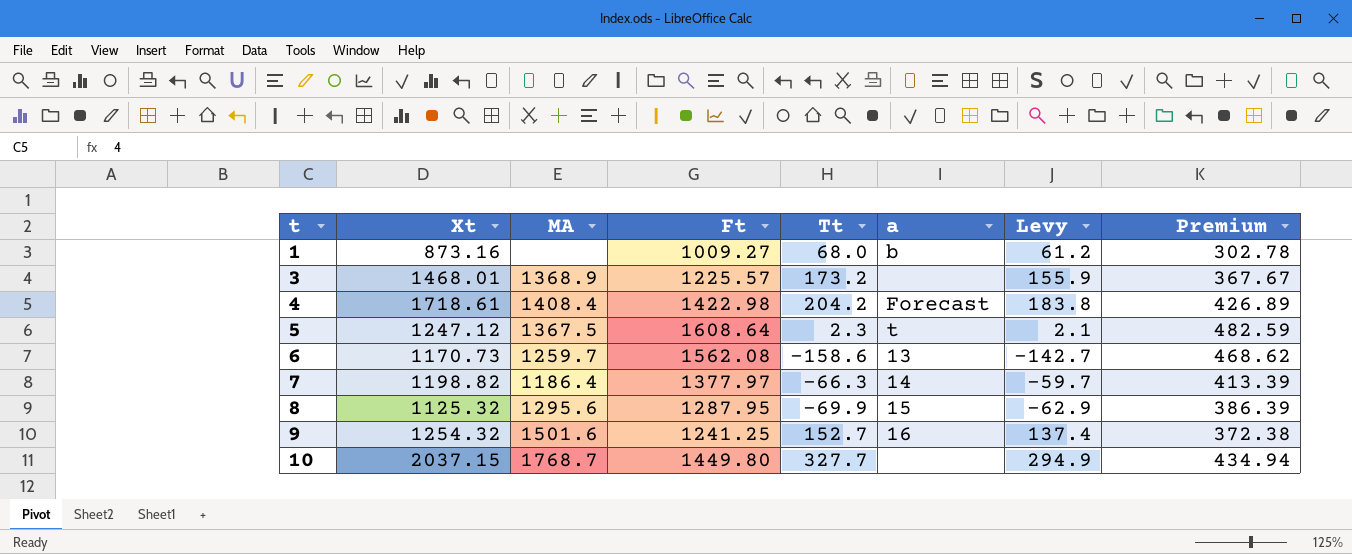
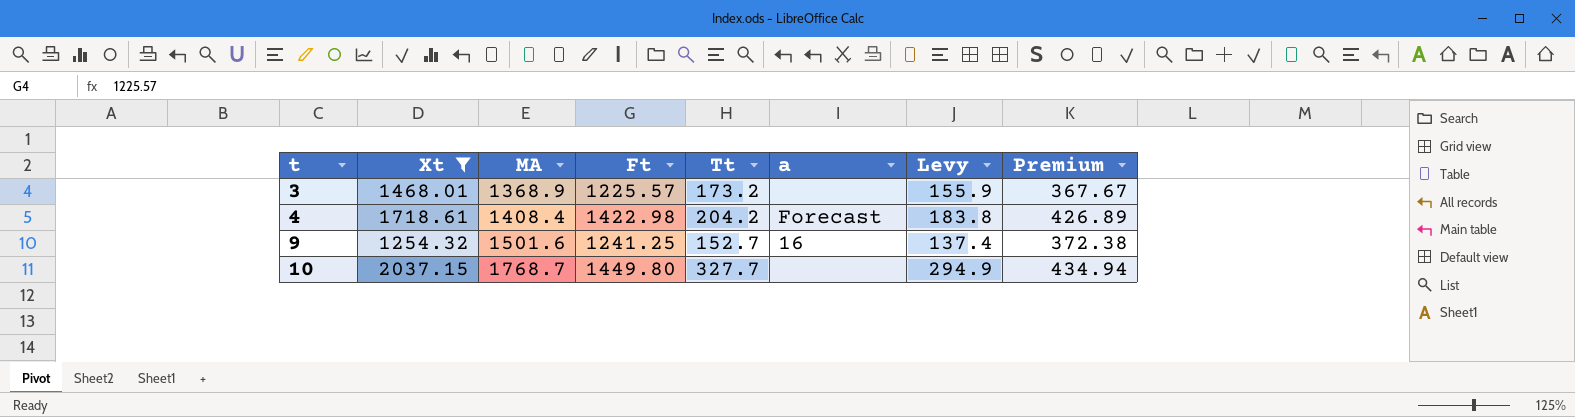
filter: none -> Xt >= 1254.32

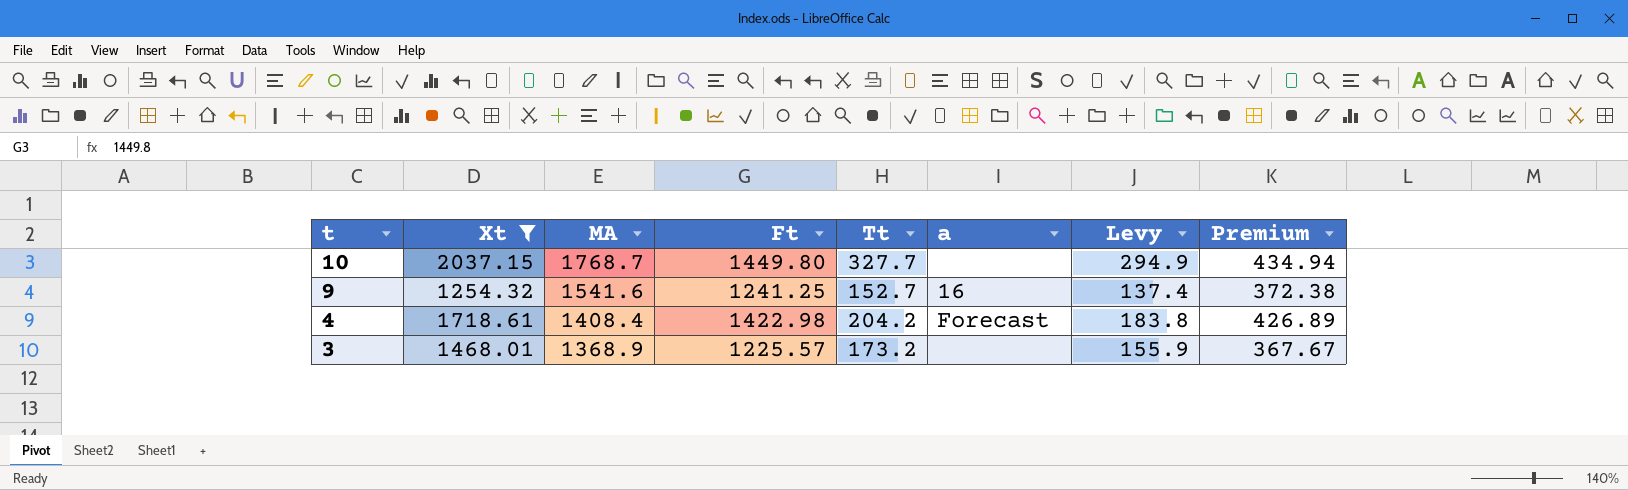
row order: t ascending -> t descending
9 | MA: 1501.6 -> 1541.6

